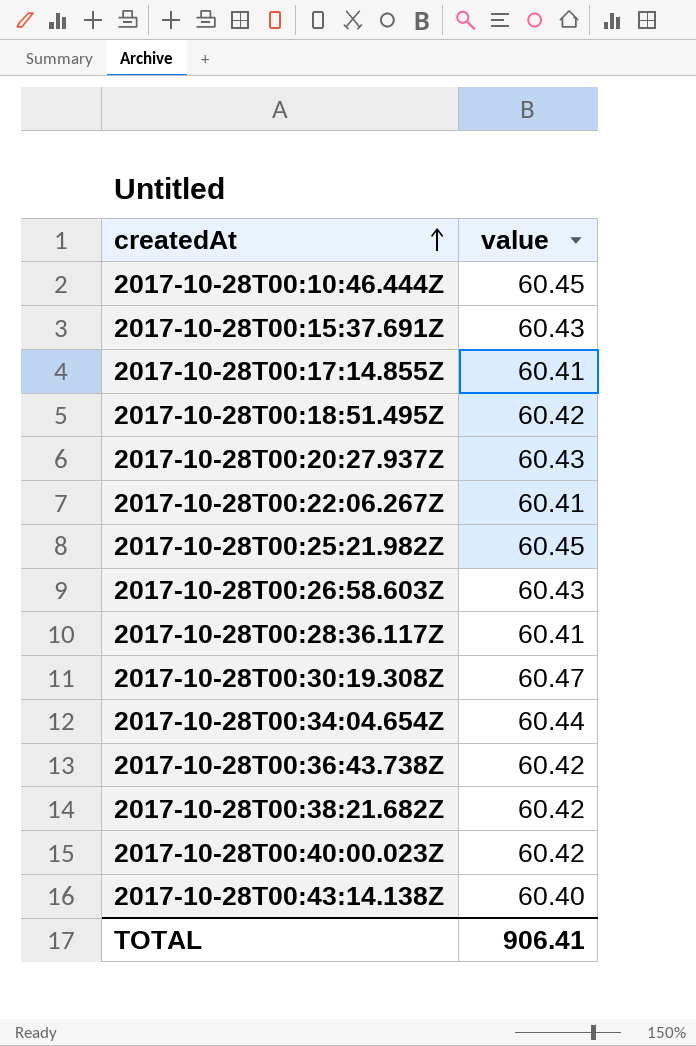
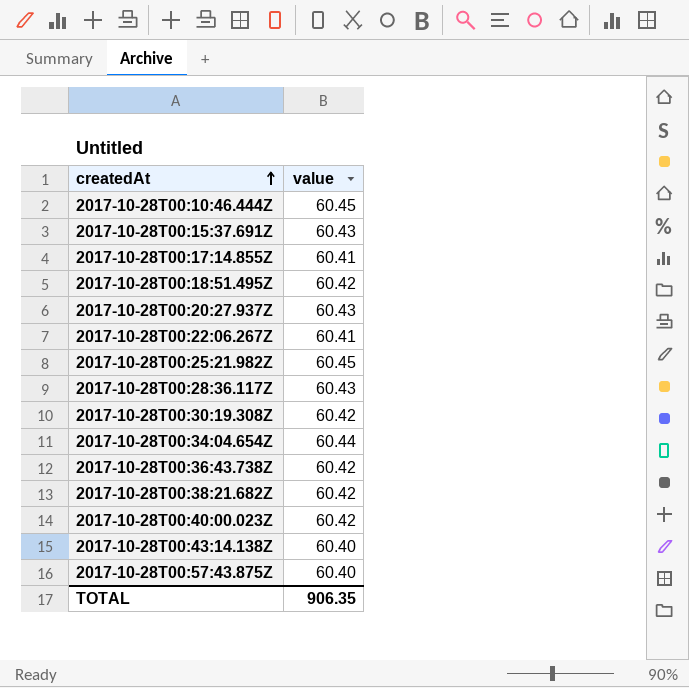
row 2017-10-28T00:26:58.603Z: 60.43 -> none
2017-10-28T00:28:36.117Z | value: 60.41 -> 60.43
2017-10-28T00:30:19.308Z | value: 60.47 -> 60.42
row 2017-10-28T00:57:43.875Z: none -> 60.40
TOTAL | value: 906.41 -> 906.35

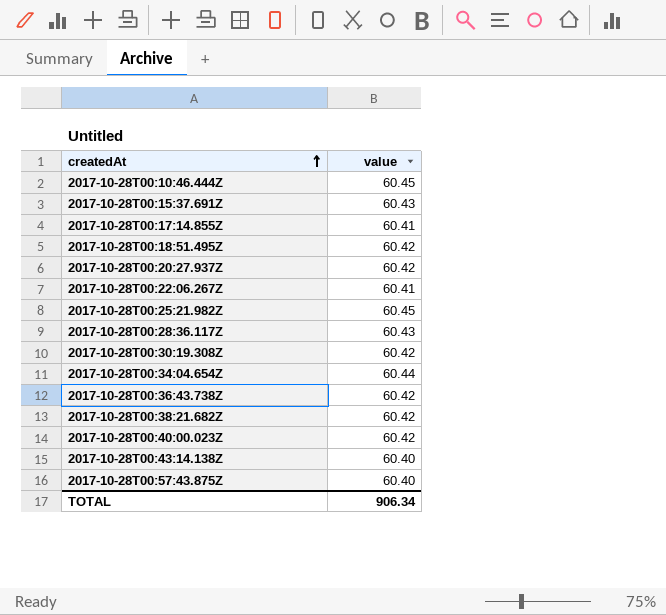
2017-10-28T00:20:27.937Z | value: 60.43 -> 60.42
TOTAL | value: 906.35 -> 906.34

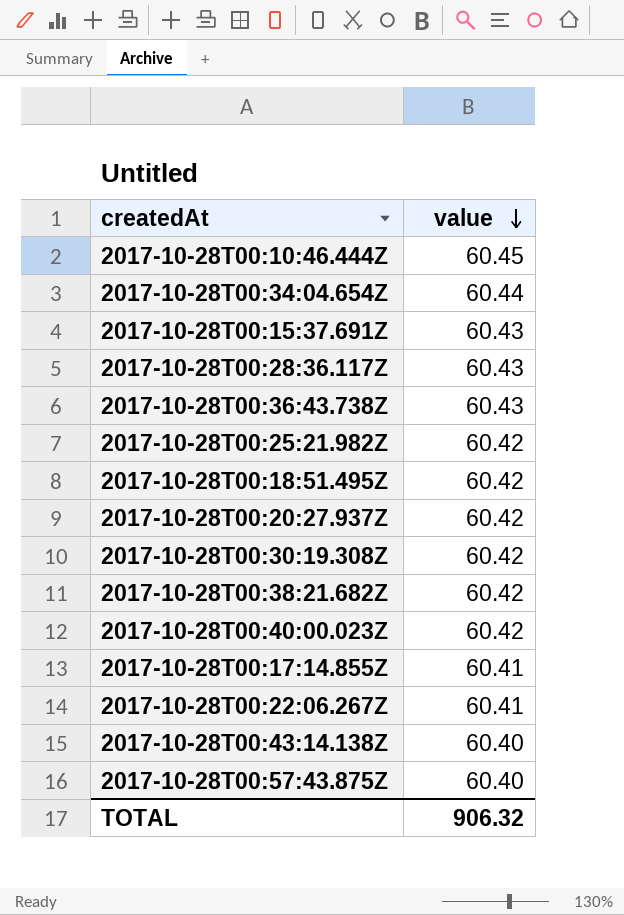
row order: createdAt ascending -> value descending
2017-10-28T00:36:43.738Z | value: 60.42 -> 60.43
2017-10-28T00:25:21.982Z | value: 60.45 -> 60.42
TOTAL | value: 906.34 -> 906.32

